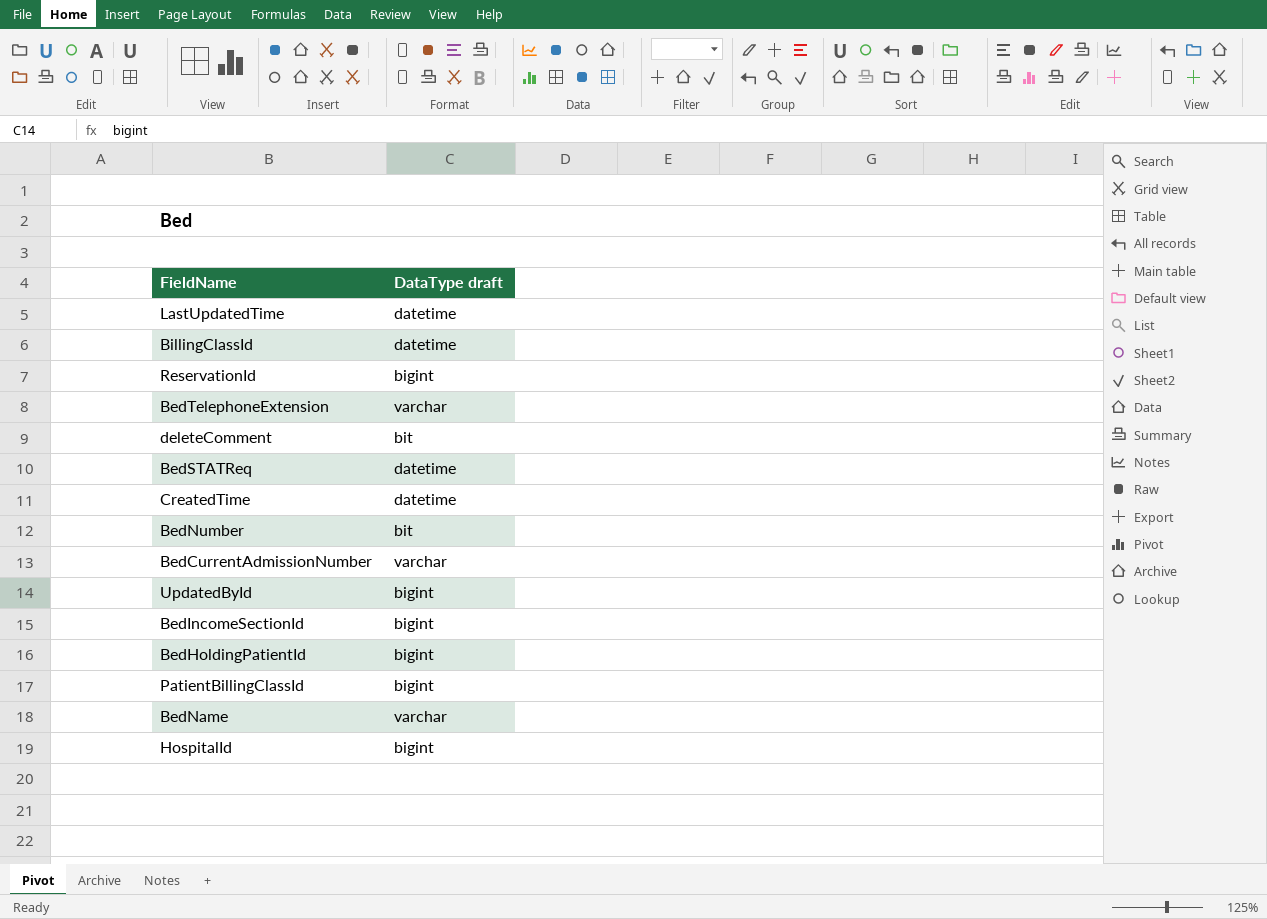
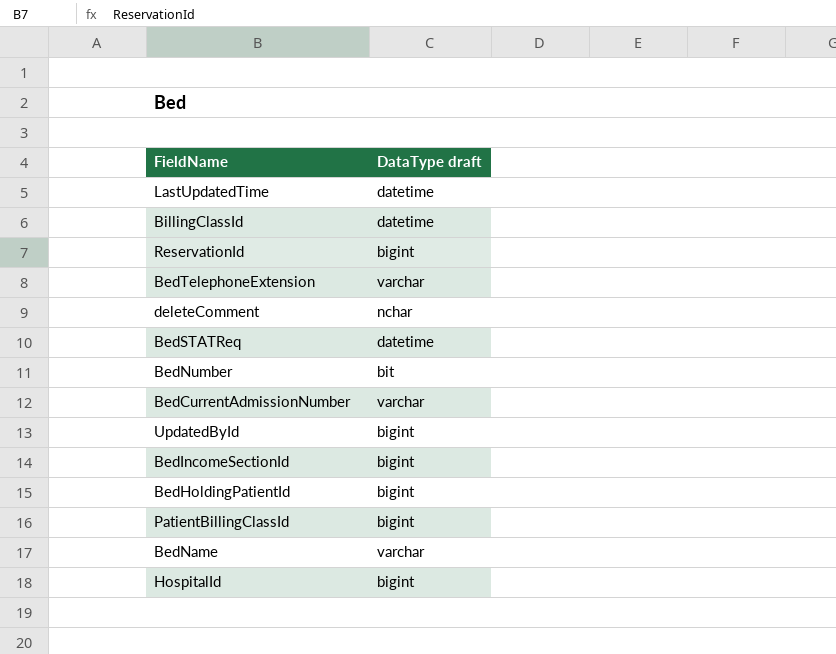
row CreatedTime: datetime -> none
deleteComment | DataType draft: bit -> nchar

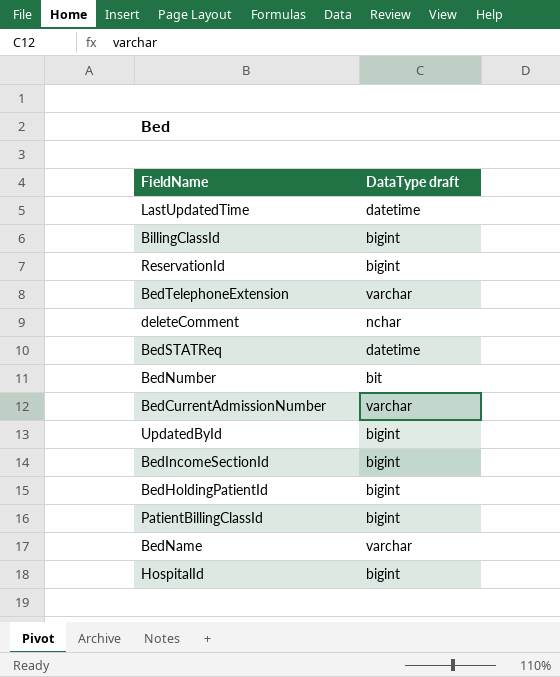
BillingClassId | DataType draft: datetime -> bigint

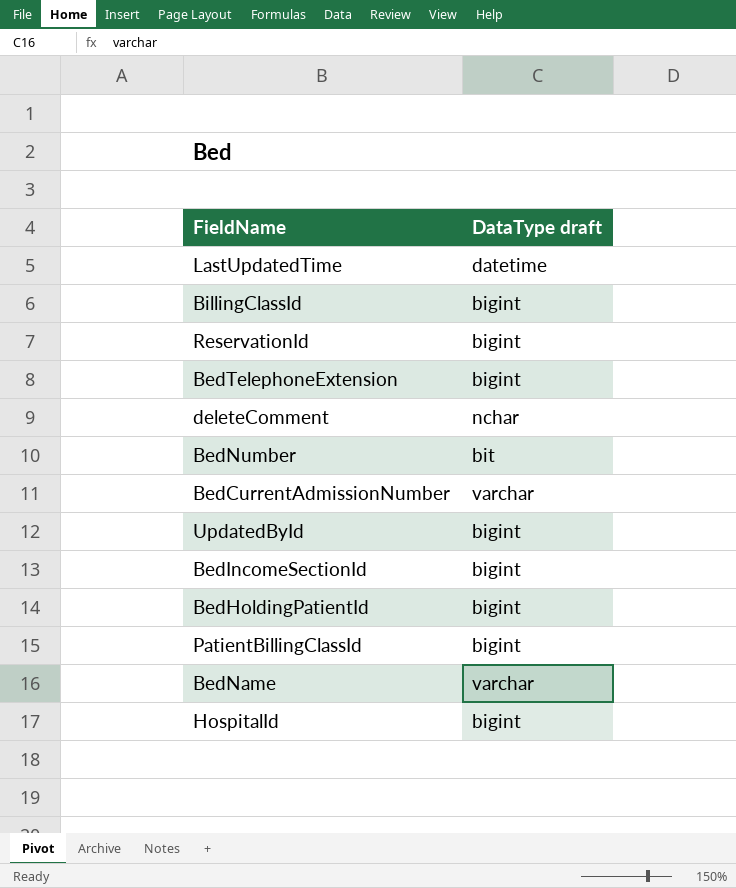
row BedSTATReq: datetime -> none
BedTelephoneExtension | DataType draft: varchar -> bigint

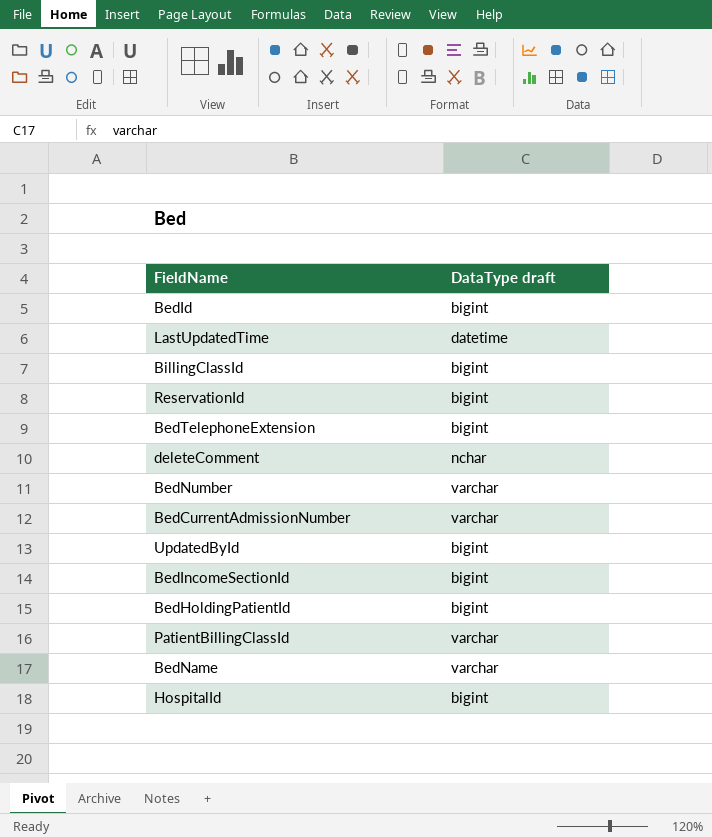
row BedId: none -> bigint
BedNumber | DataType draft: bit -> varchar
PatientBillingClassId | DataType draft: bigint -> varchar

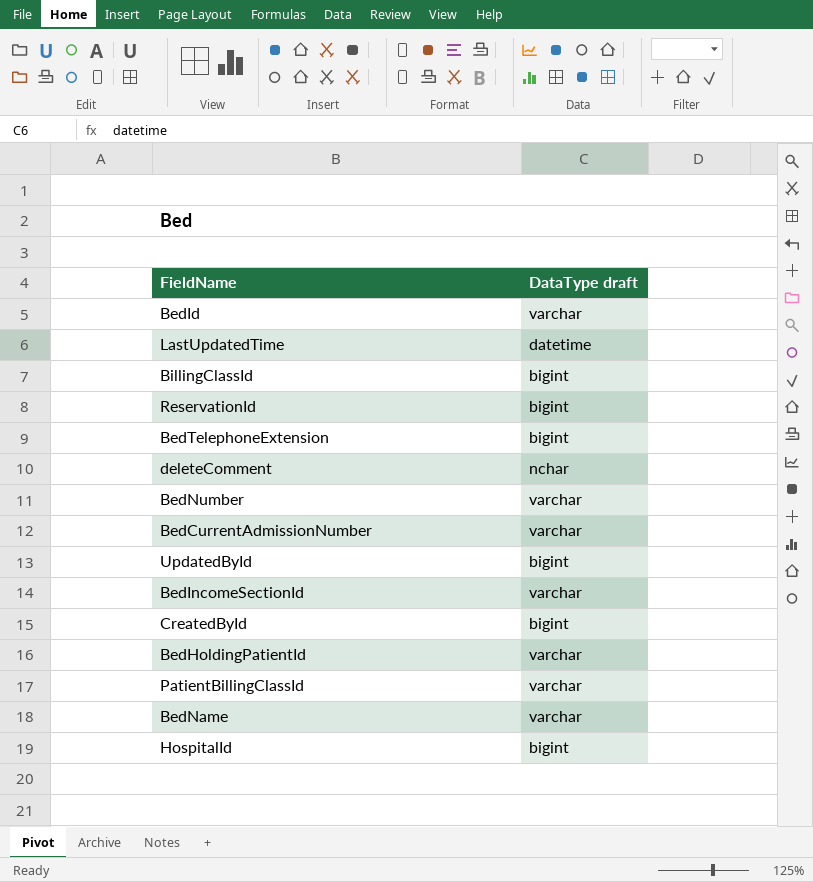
BedId | DataType draft: bigint -> varchar
BedIncomeSectionId | DataType draft: bigint -> varchar
row CreatedById: none -> bigint
BedHoldingPatientId | DataType draft: bigint -> varchar

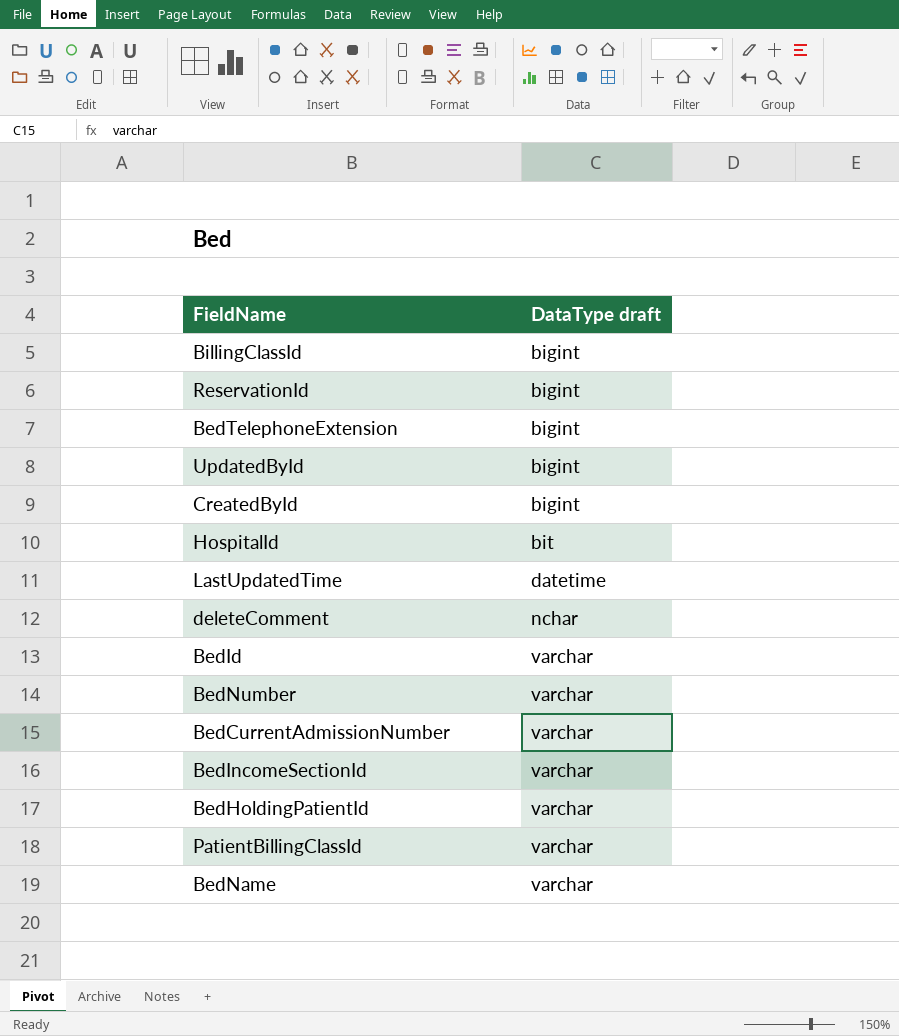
row order: none -> DataType draft ascending
HospitalId | DataType draft: bigint -> bit

